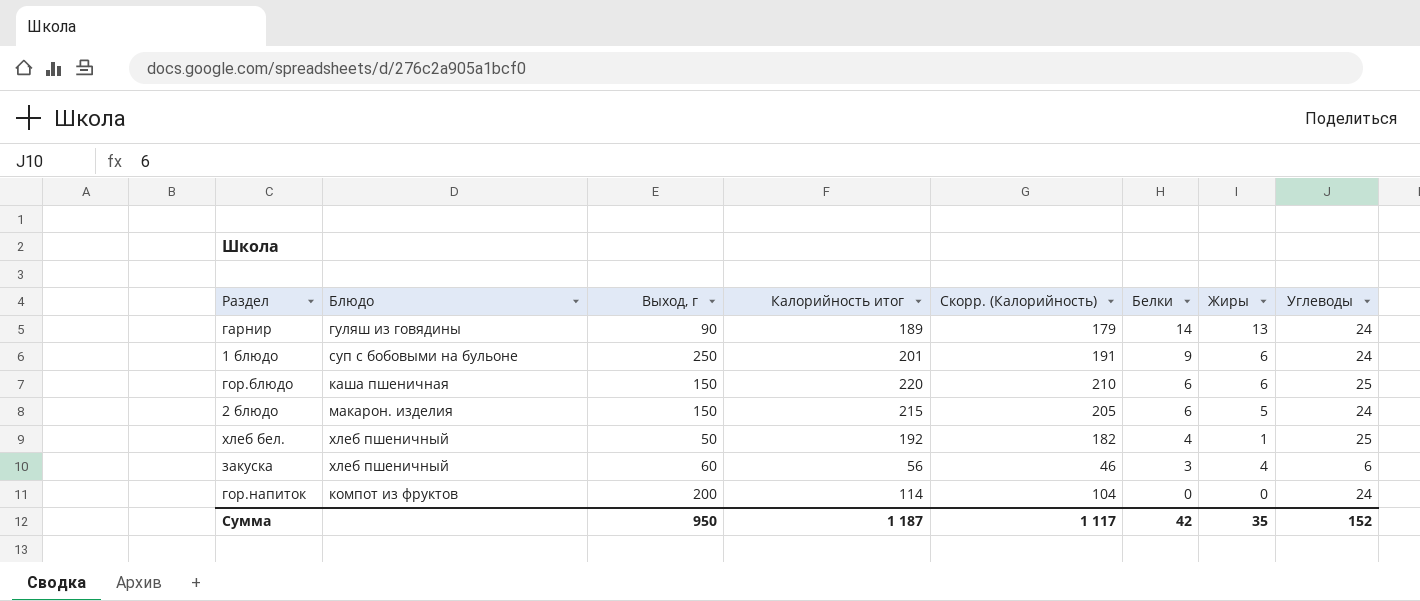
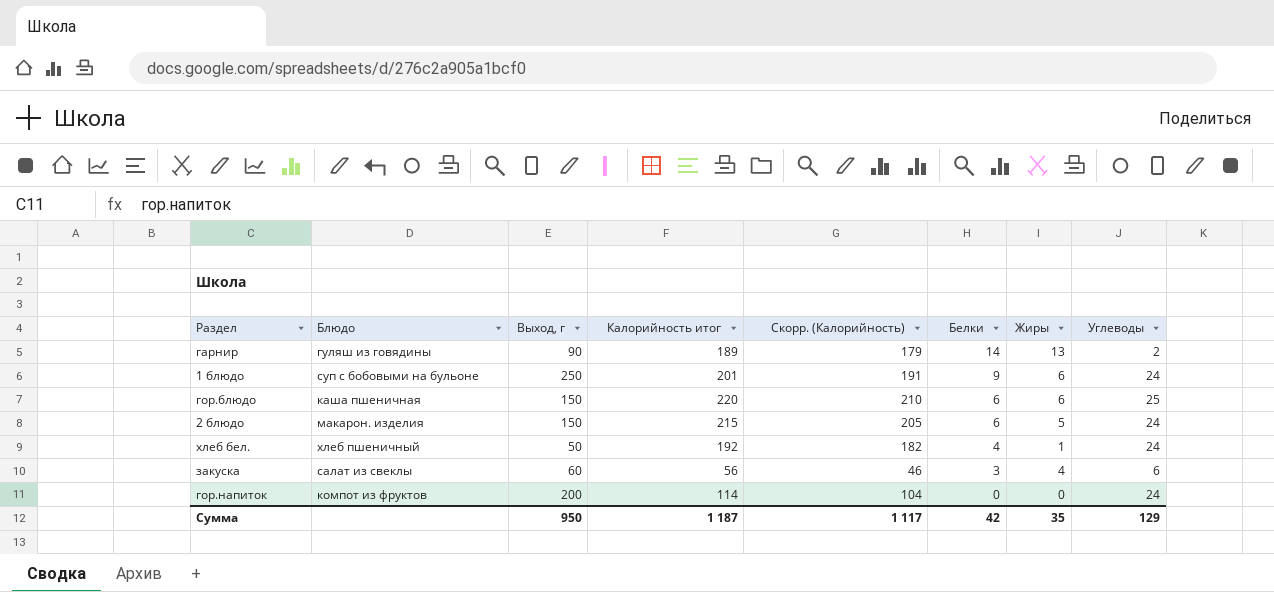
гарнир | Углеводы: 24 -> 2
хлеб бел. | Углеводы: 25 -> 24
закуска | Блюдо: хлеб пшеничный -> салат из свеклы
Сумма | Углеводы: 152 -> 129

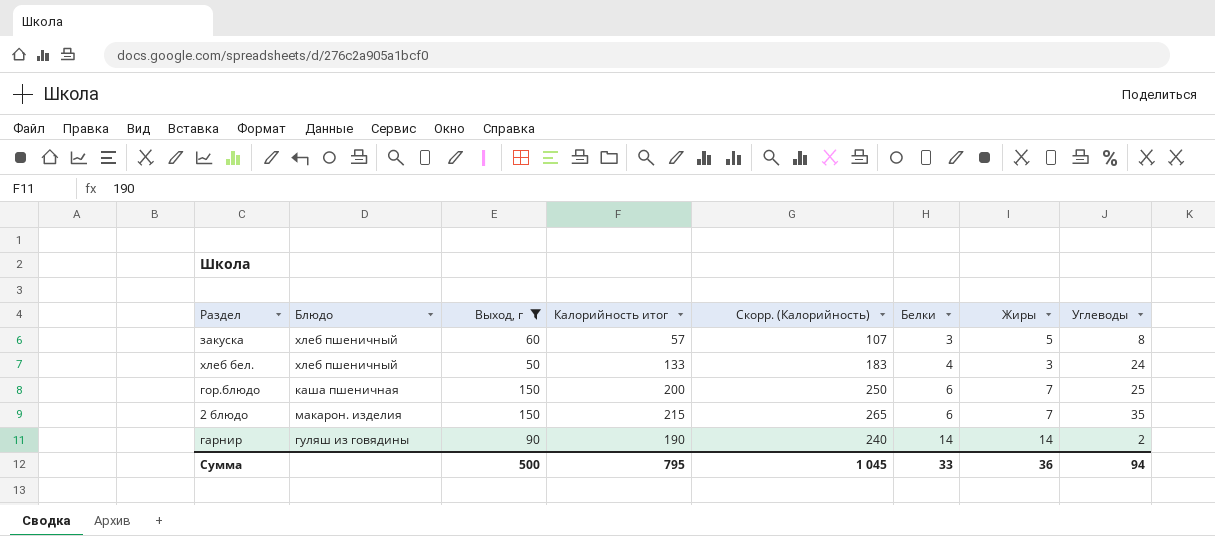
filter: none -> Выход, г <= 150
row order: Белки descending -> Белки ascending
column Скорр. (Калорийность) | formula: [Калорийность итог] - 10 -> [Калорийность итог] + 50
закуска | Блюдо: салат из свеклы -> хлеб пшеничный
закуска | Калорийность итог: 56 -> 57
закуска | Жиры: 4 -> 5
закуска | Углеводы: 6 -> 8
хлеб бел. | Калорийность итог: 192 -> 133
хлеб бел. | Жиры: 1 -> 3
гор.блюдо | Калорийность итог: 220 -> 200
гор.блюдо | Жиры: 6 -> 7
2 блюдо | Жиры: 5 -> 7
2 блюдо | Углеводы: 24 -> 35
гарнир | Калорийность итог: 189 -> 190
гарнир | Жиры: 13 -> 14
Сумма | Выход, г: 950 -> 500
Сумма | Калорийность итог: 1 187 -> 795
Сумма | Скорр. (Калорийность): 1 117 -> 1 045
Сумма | Белки: 42 -> 33
Сумма | Жиры: 35 -> 36
Сумма | Углеводы: 129 -> 94

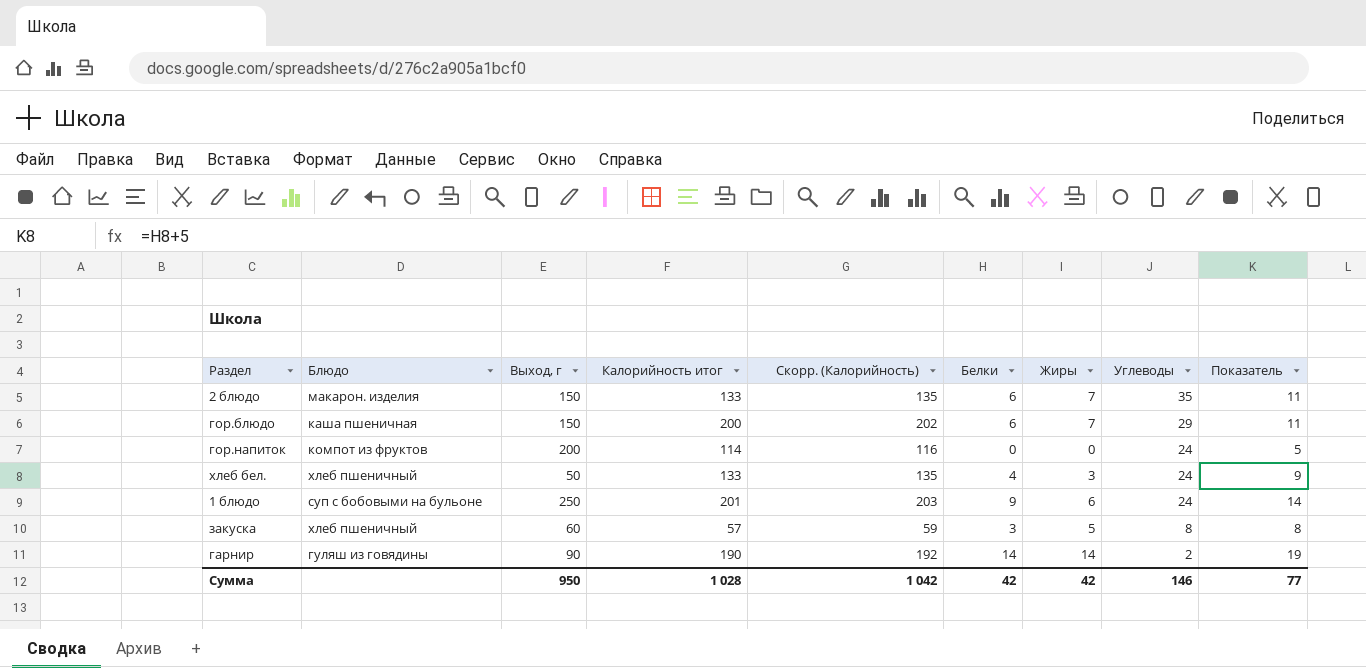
filter: Выход, г <= 150 -> none
row order: Белки ascending -> Углеводы descending
column Скорр. (Калорийность) | formula: [Калорийность итог] + 50 -> [Калорийность итог] + 2
column Показатель | formula: none -> [Белки] + 5
2 блюдо | Калорийность итог: 215 -> 133
гор.блюдо | Углеводы: 25 -> 29
Сумма | Выход, г: 500 -> 950
Сумма | Калорийность итог: 795 -> 1 028
Сумма | Скорр. (Калорийность): 1 045 -> 1 042
Сумма | Белки: 33 -> 42
Сумма | Жиры: 36 -> 42
Сумма | Углеводы: 94 -> 146

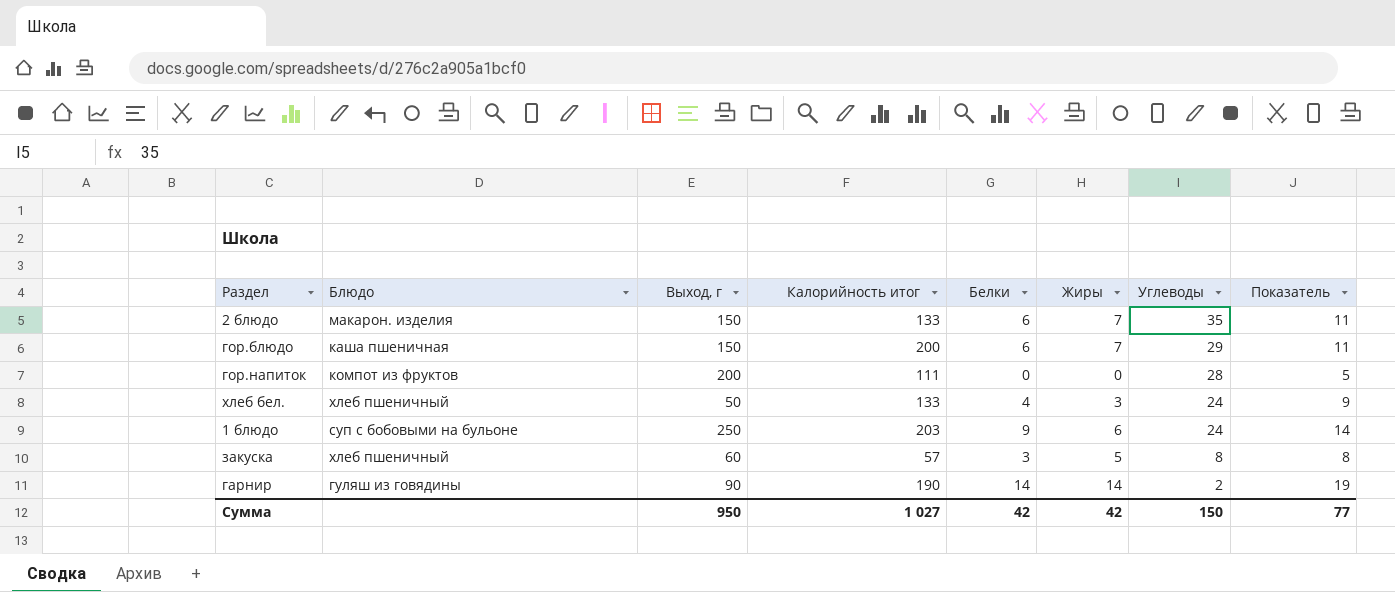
column Скорр. (Калорийность) | formula: [Калорийность итог] + 2 -> none
гор.напиток | Калорийность итог: 114 -> 111
гор.напиток | Углеводы: 24 -> 28
1 блюдо | Калорийность итог: 201 -> 203
Сумма | Калорийность итог: 1 028 -> 1 027
Сумма | Углеводы: 146 -> 150

